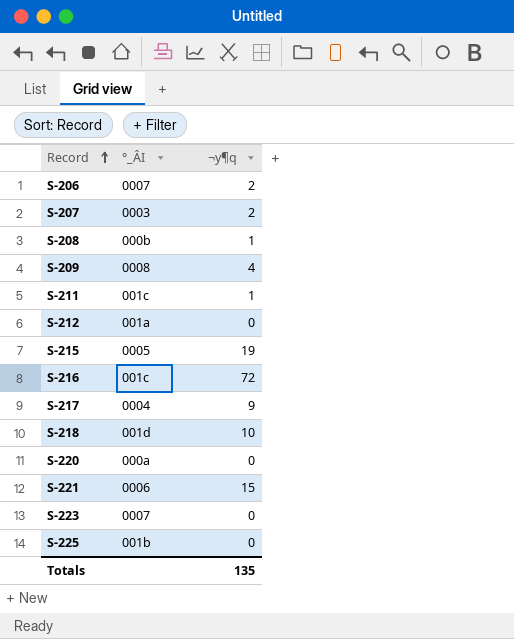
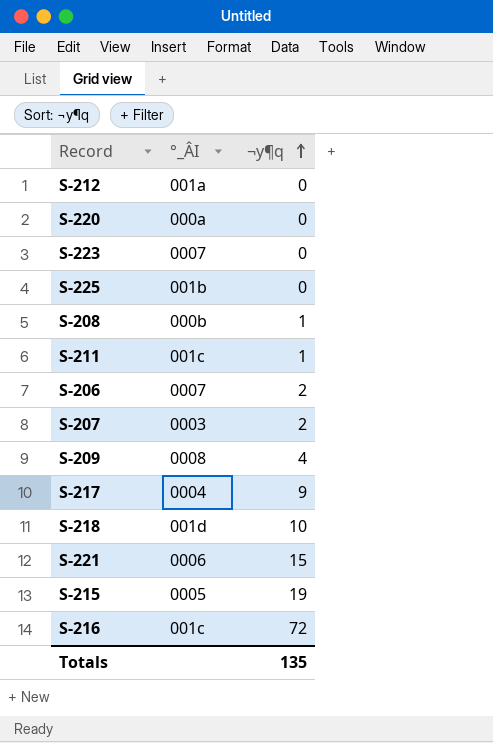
row order: Record ascending -> ¬y¶q ascending

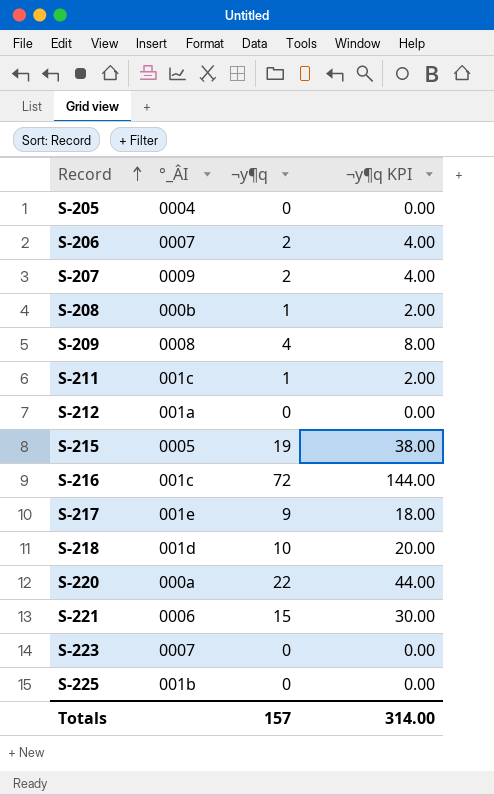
row order: ¬y¶q ascending -> Record ascending
column ¬y¶q KPI | formula: none -> [¬y¶q] * 2
row S-205: none -> 0004 | 0 | 0.00
S-207 | °_ÂI: 0003 -> 0009
S-217 | °_ÂI: 0004 -> 001e
S-220 | ¬y¶q: 0 -> 22
Totals | ¬y¶q: 135 -> 157

